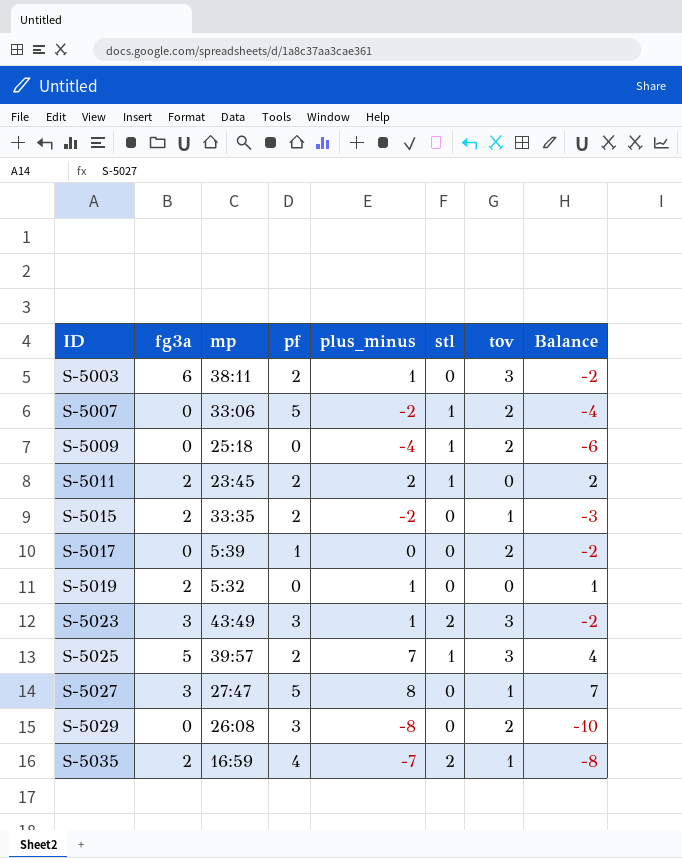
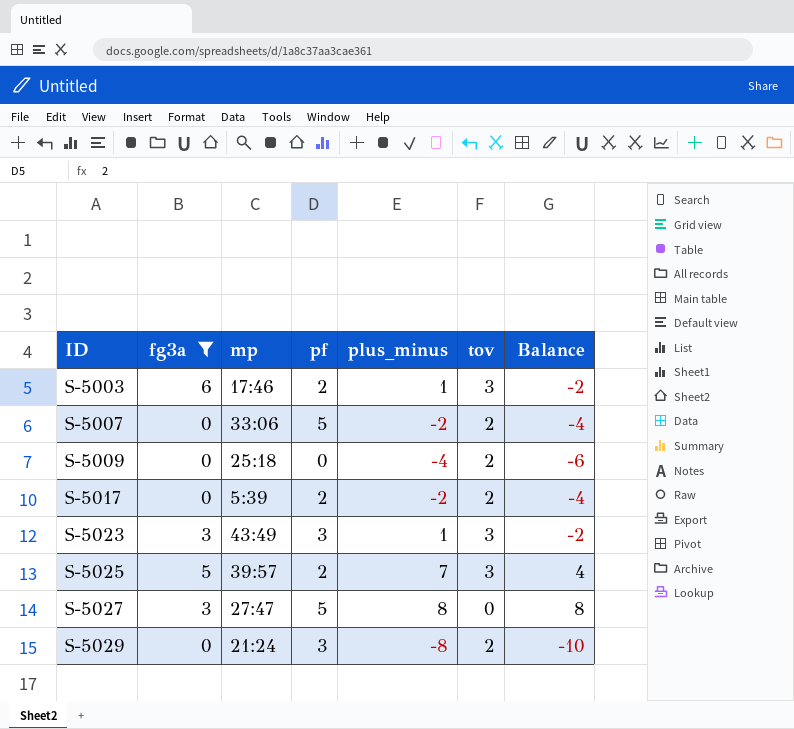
filter: none -> fg3a != 2
column stl | position: 6 -> none
S-5003 | mp: 38:11 -> 17:46
S-5017 | pf: 1 -> 2
S-5017 | plus_minus: 0 -> -2
S-5017 | Balance: -2 -> -4
S-5027 | tov: 1 -> 0
S-5027 | Balance: 7 -> 8
S-5029 | mp: 26:08 -> 21:24

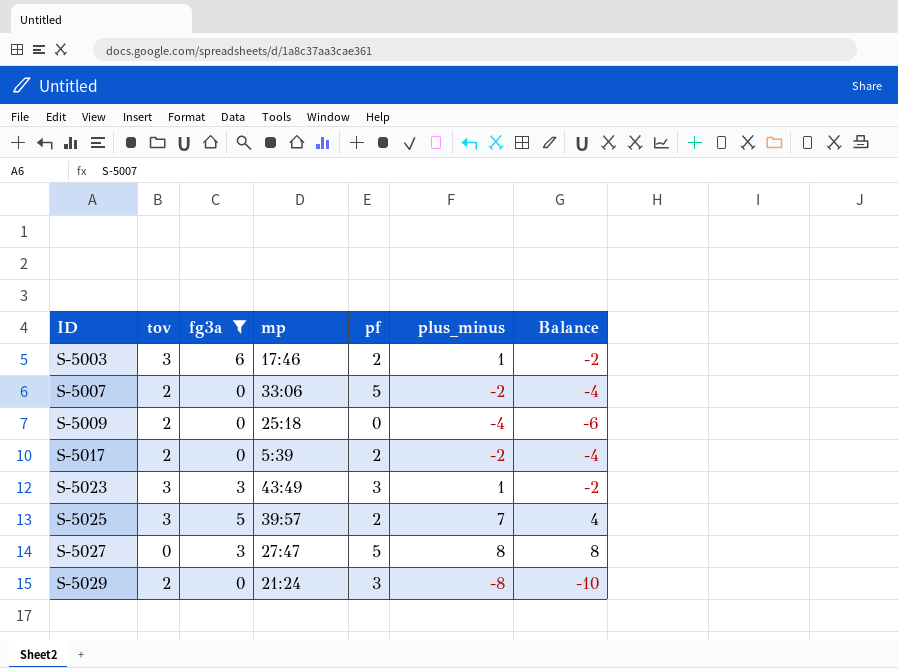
column tov | position: 6 -> 2

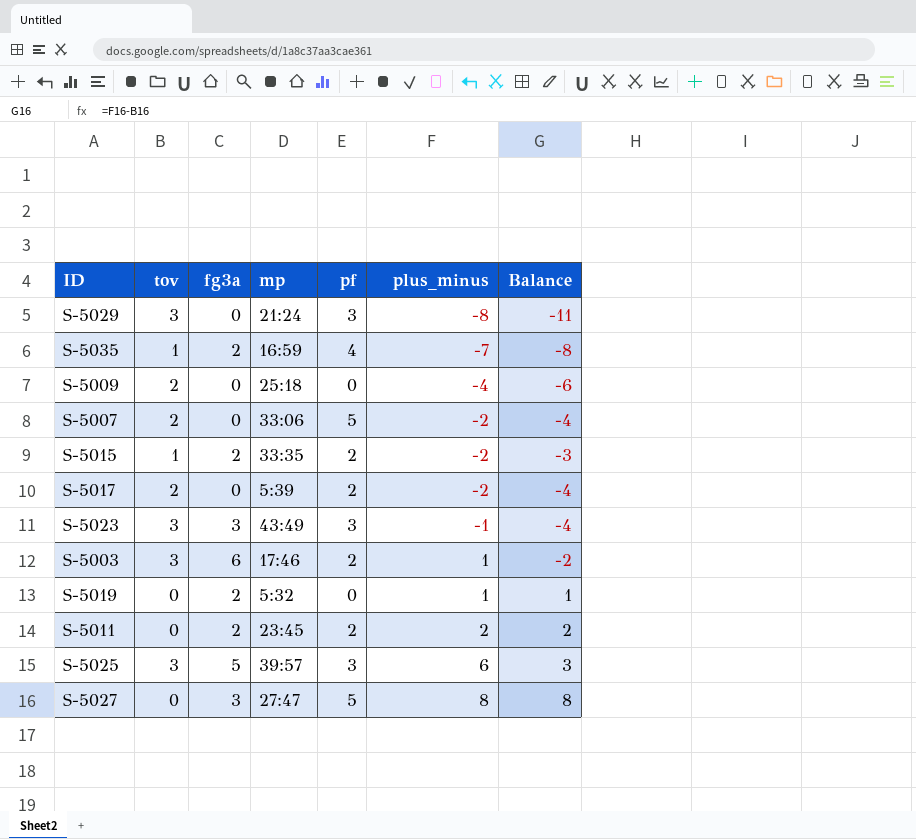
filter: fg3a != 2 -> none
row order: ID ascending -> plus_minus ascending
S-5029 | tov: 2 -> 3
S-5029 | Balance: -10 -> -11
S-5023 | plus_minus: 1 -> -1
S-5023 | Balance: -2 -> -4
S-5025 | pf: 2 -> 3
S-5025 | plus_minus: 7 -> 6
S-5025 | Balance: 4 -> 3

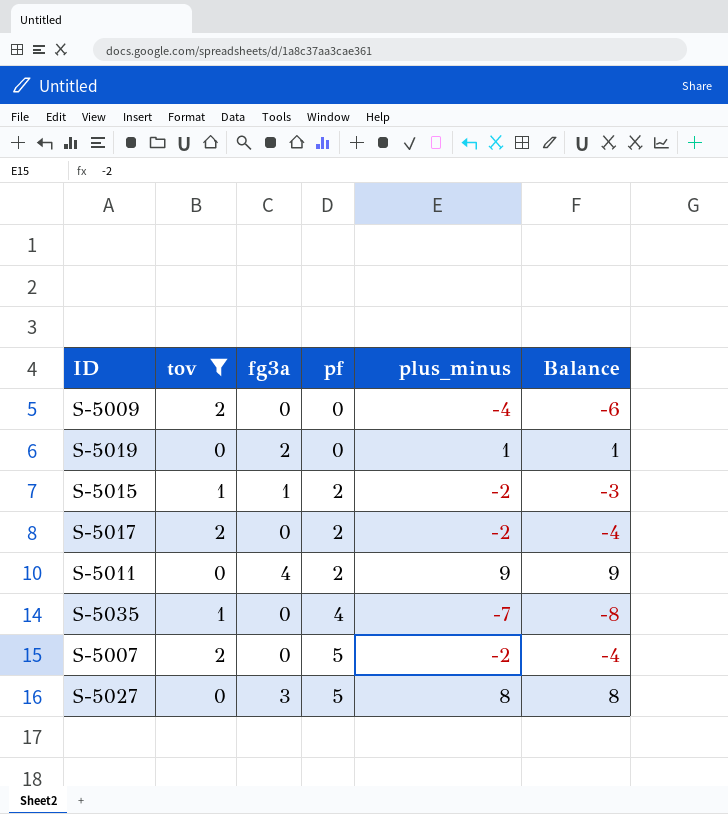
filter: none -> tov != 3
row order: plus_minus ascending -> pf ascending
column mp | position: 4 -> none
S-5015 | fg3a: 2 -> 1
S-5011 | fg3a: 2 -> 4
S-5011 | plus_minus: 2 -> 9
S-5011 | Balance: 2 -> 9
S-5035 | fg3a: 2 -> 0

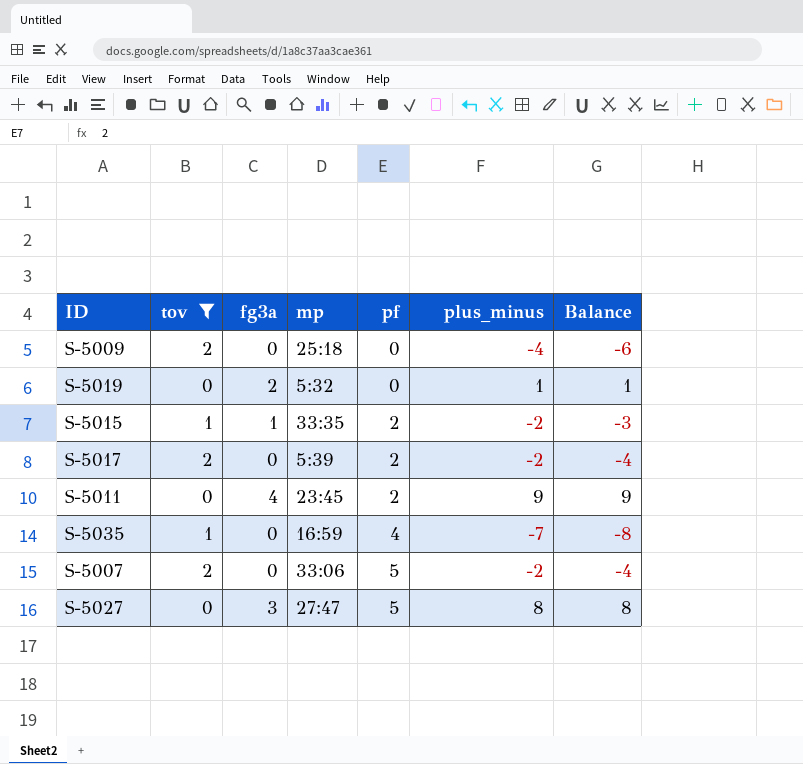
column mp | position: none -> 4

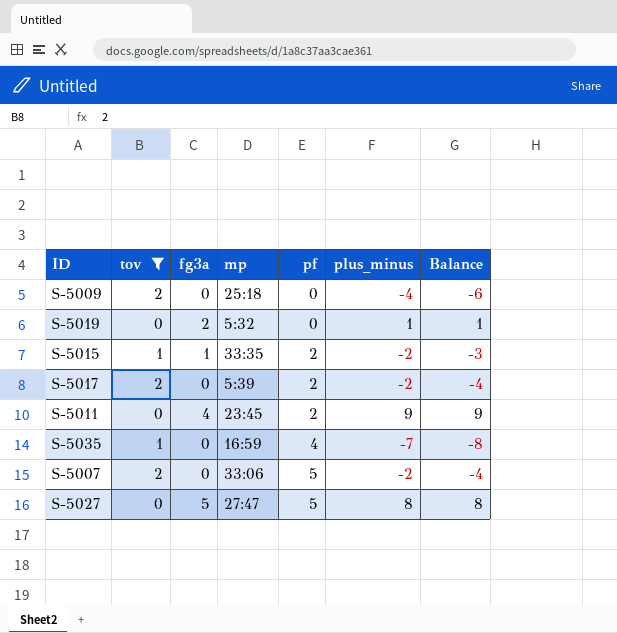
S-5027 | fg3a: 3 -> 5

